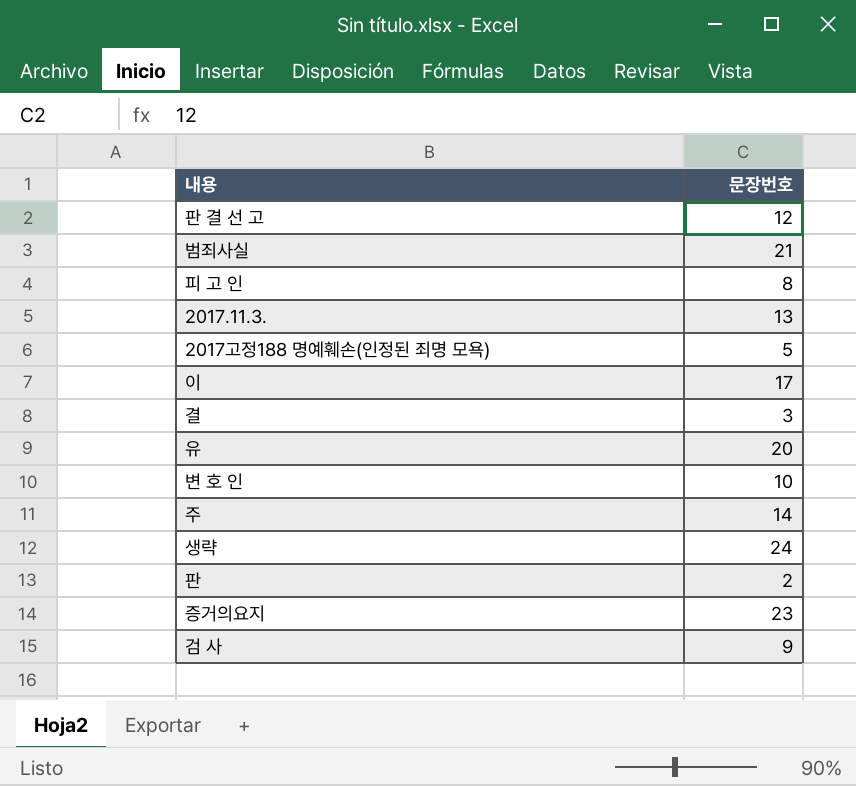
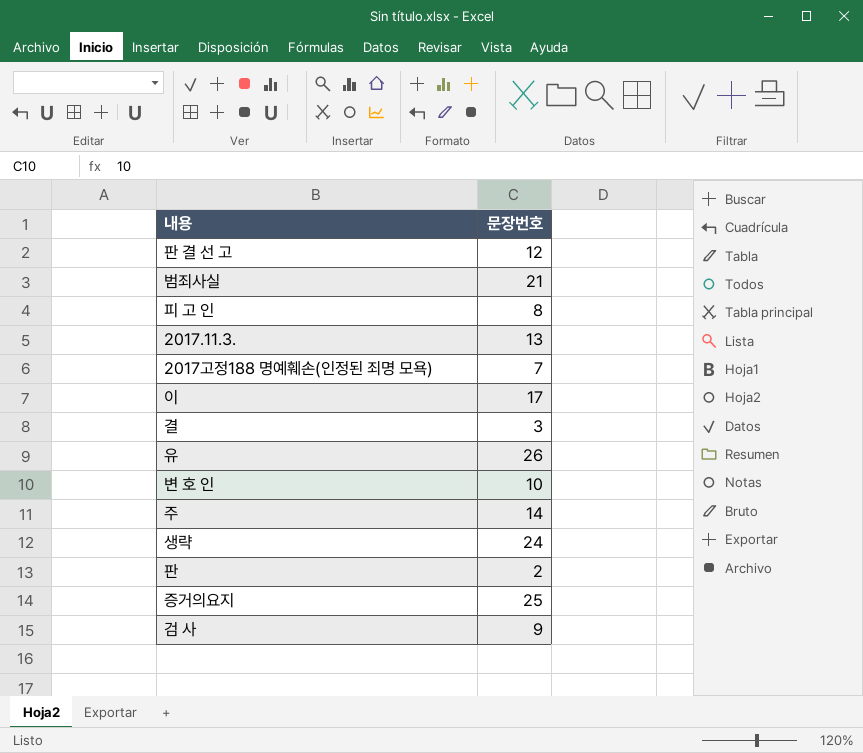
2017고정188 명예훼손(인정된 죄명 모욕) | 문장번호: 5 -> 7
유 | 문장번호: 20 -> 26
증거의요지 | 문장번호: 23 -> 25

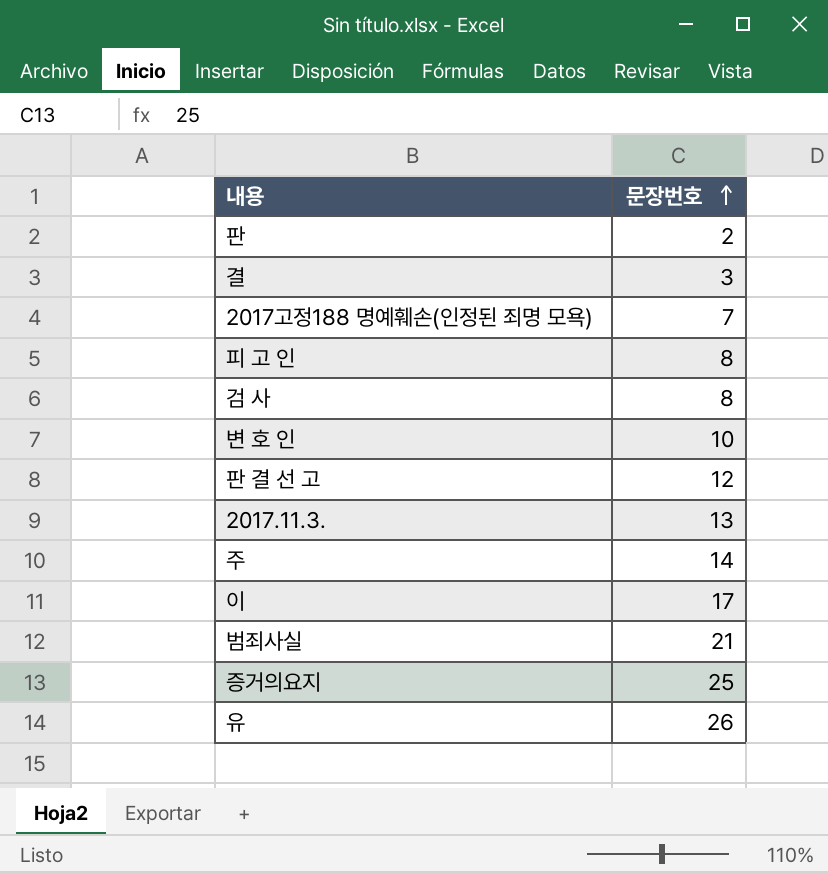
row order: none -> 문장번호 ascending
row 생략: 24 -> none
검 사 | 문장번호: 9 -> 8

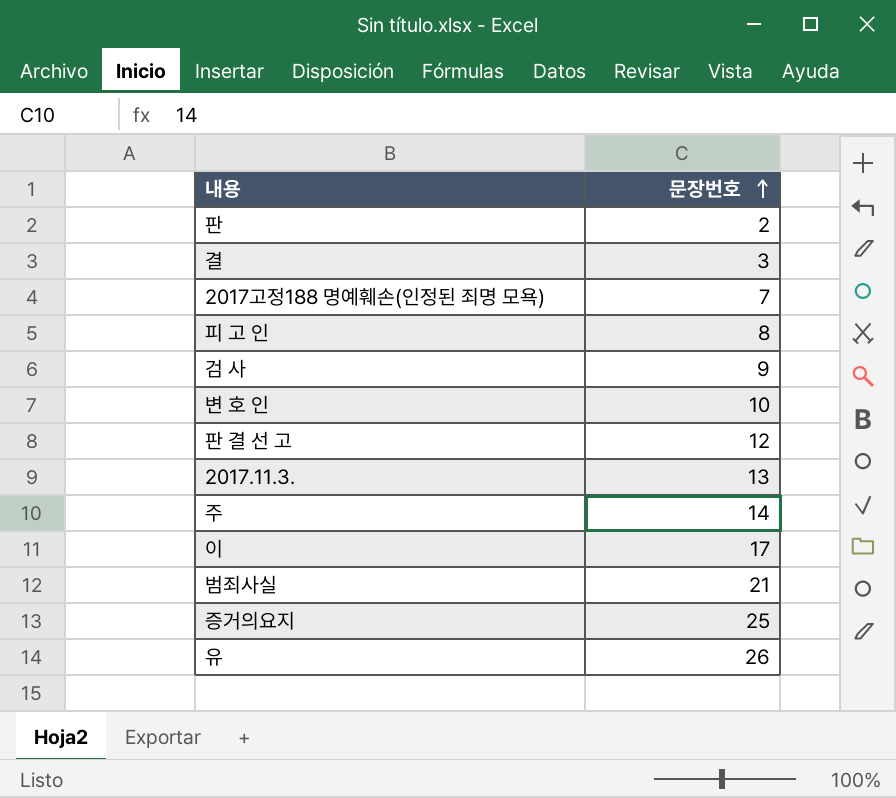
검 사 | 문장번호: 8 -> 9

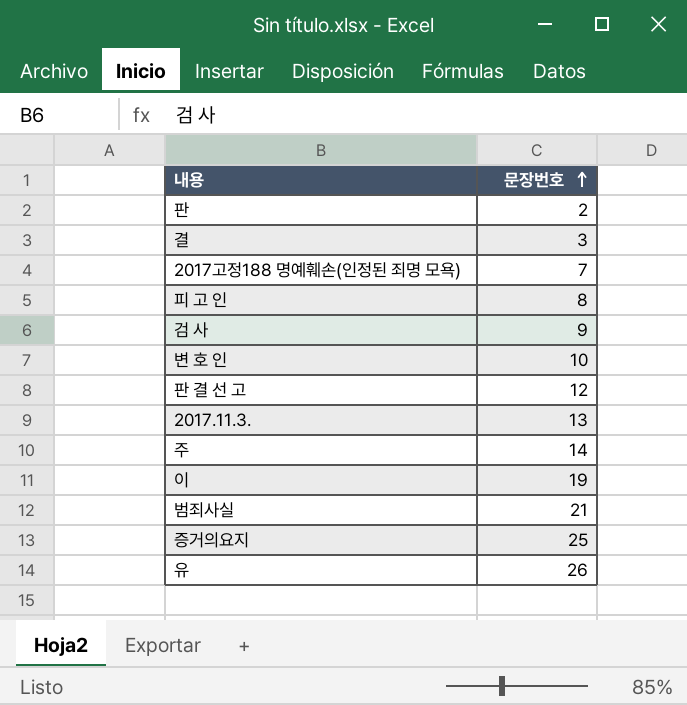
이 | 문장번호: 17 -> 19

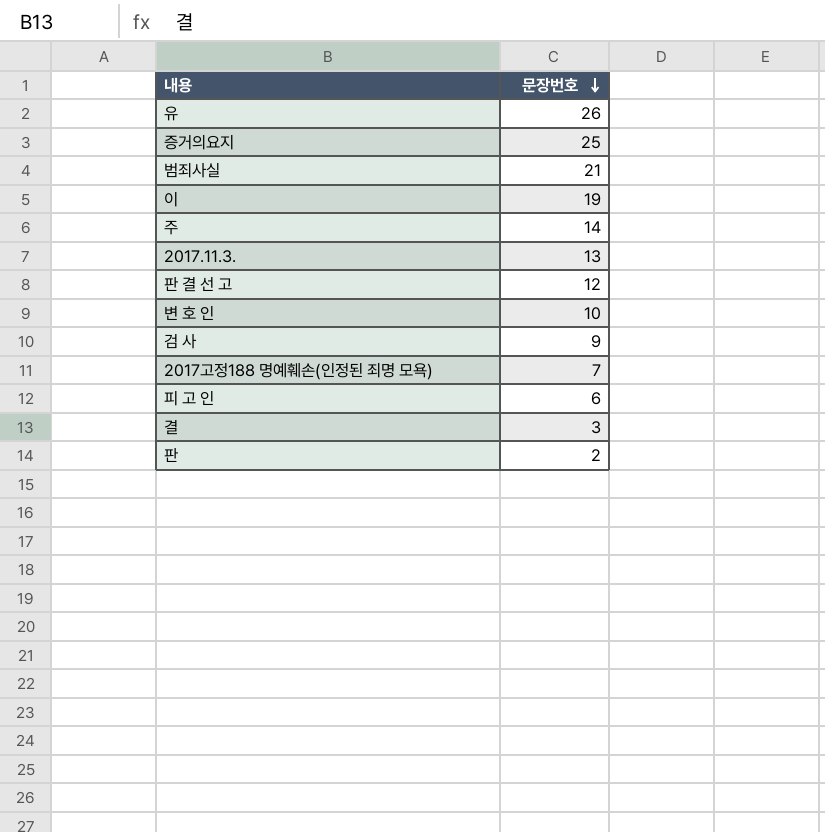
row order: 문장번호 ascending -> 문장번호 descending
피 고 인 | 문장번호: 8 -> 6

